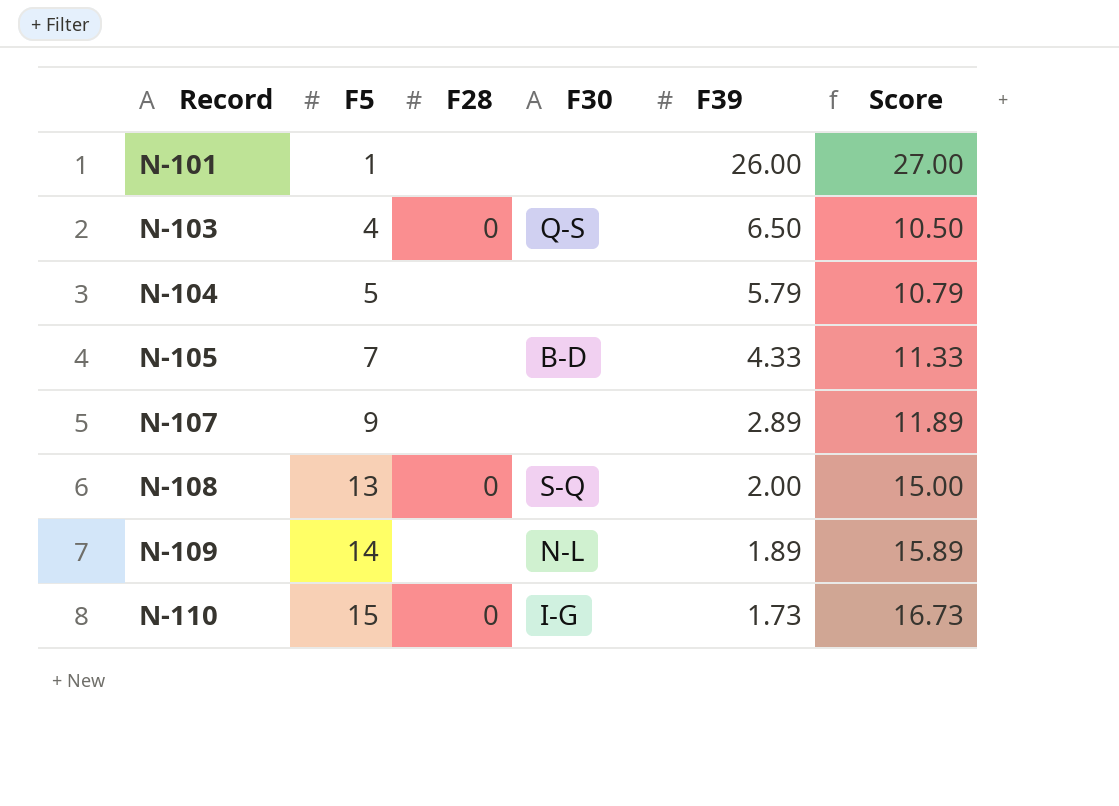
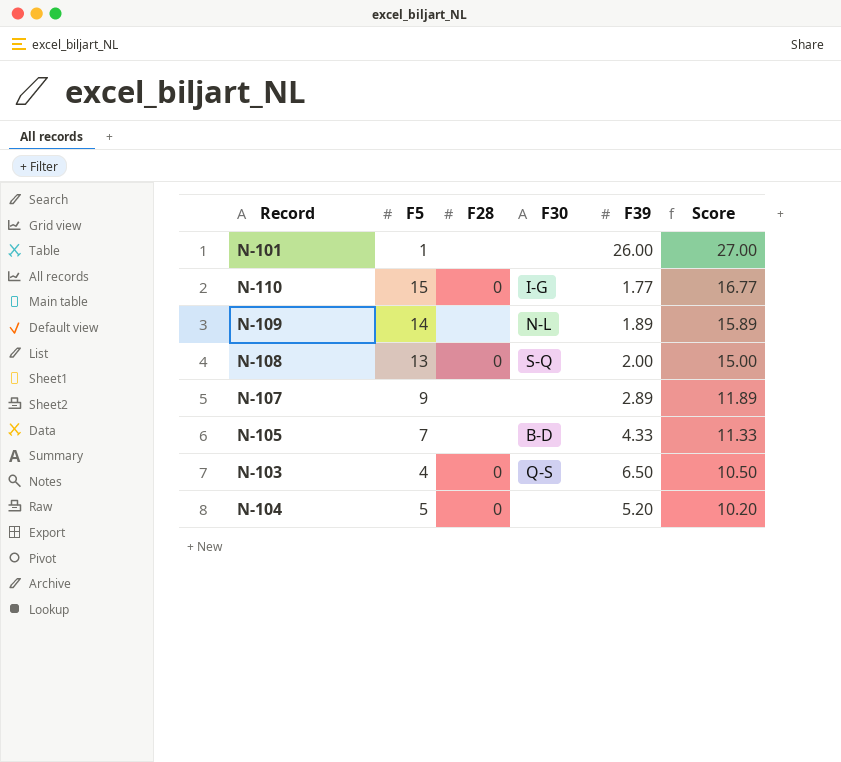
row order: Record ascending -> Score descending
N-110 | F39: 1.73 -> 1.77
N-110 | Score: 16.73 -> 16.77
N-104 | F28: none -> 0
N-104 | F39: 5.79 -> 5.20
N-104 | Score: 10.79 -> 10.20

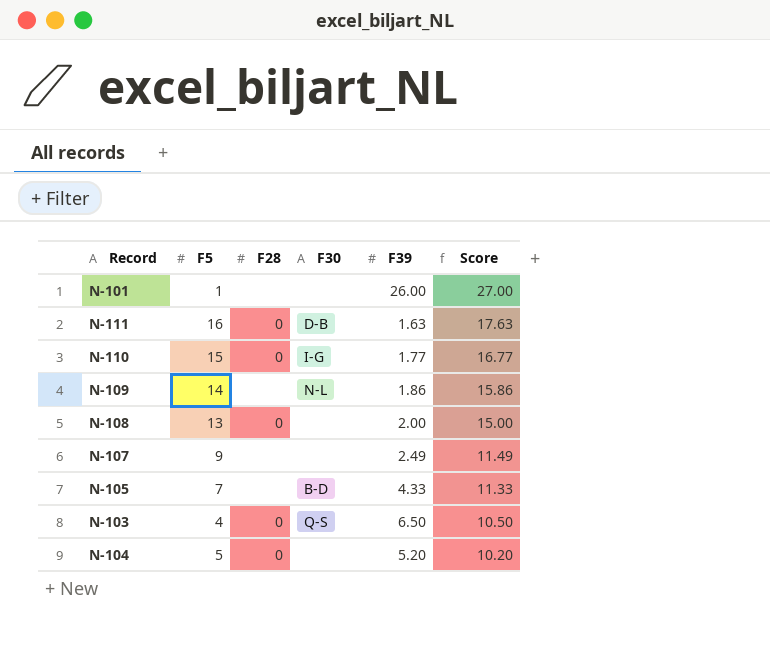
row N-111: none -> 16 | 0 | D-B | 1.63 | 17.63
N-109 | F39: 1.89 -> 1.86
N-109 | Score: 15.89 -> 15.86
N-108 | F30: S-Q -> none
N-107 | F39: 2.89 -> 2.49
N-107 | Score: 11.89 -> 11.49

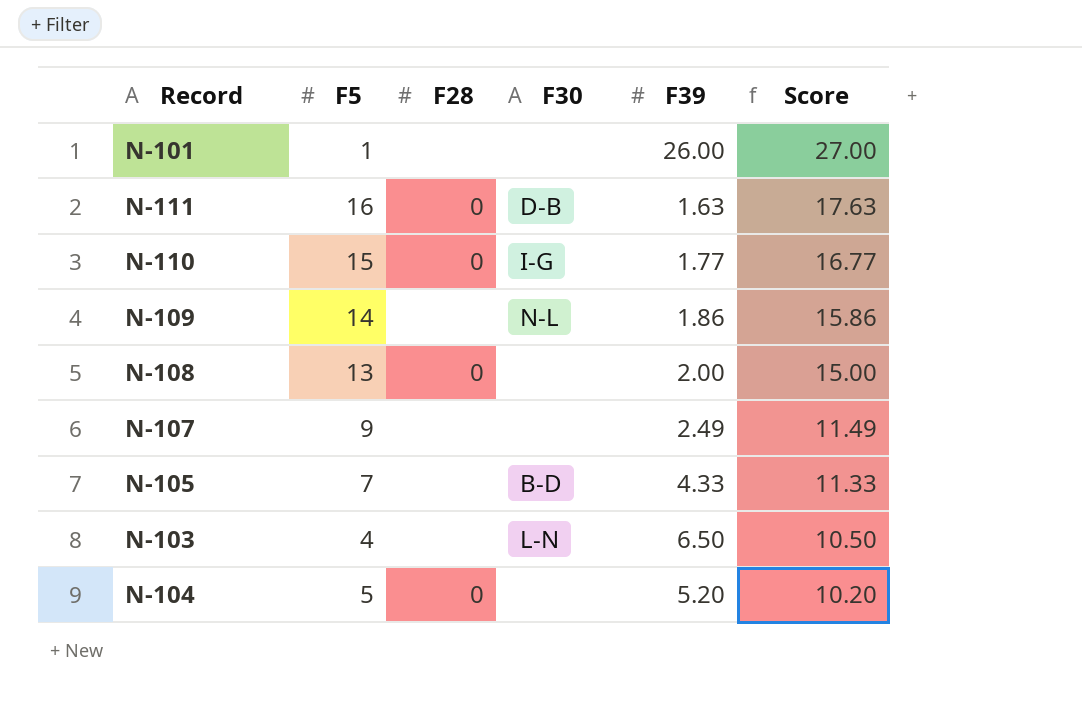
N-103 | F28: 0 -> none
N-103 | F30: Q-S -> L-N

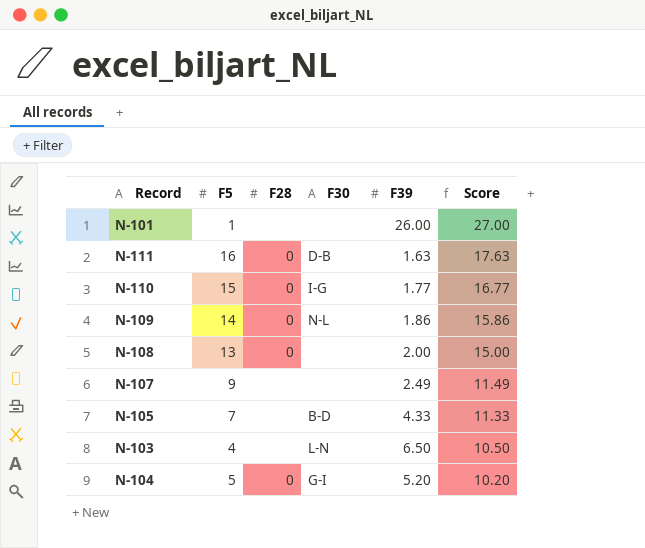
N-109 | F28: none -> 0
N-104 | F30: none -> G-I

